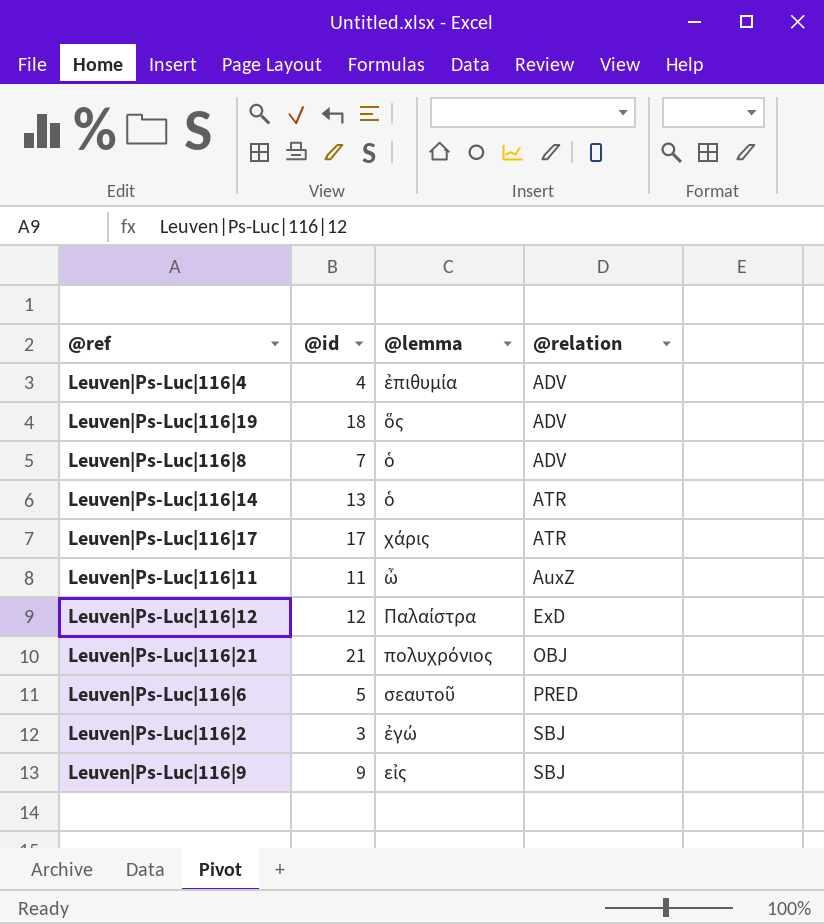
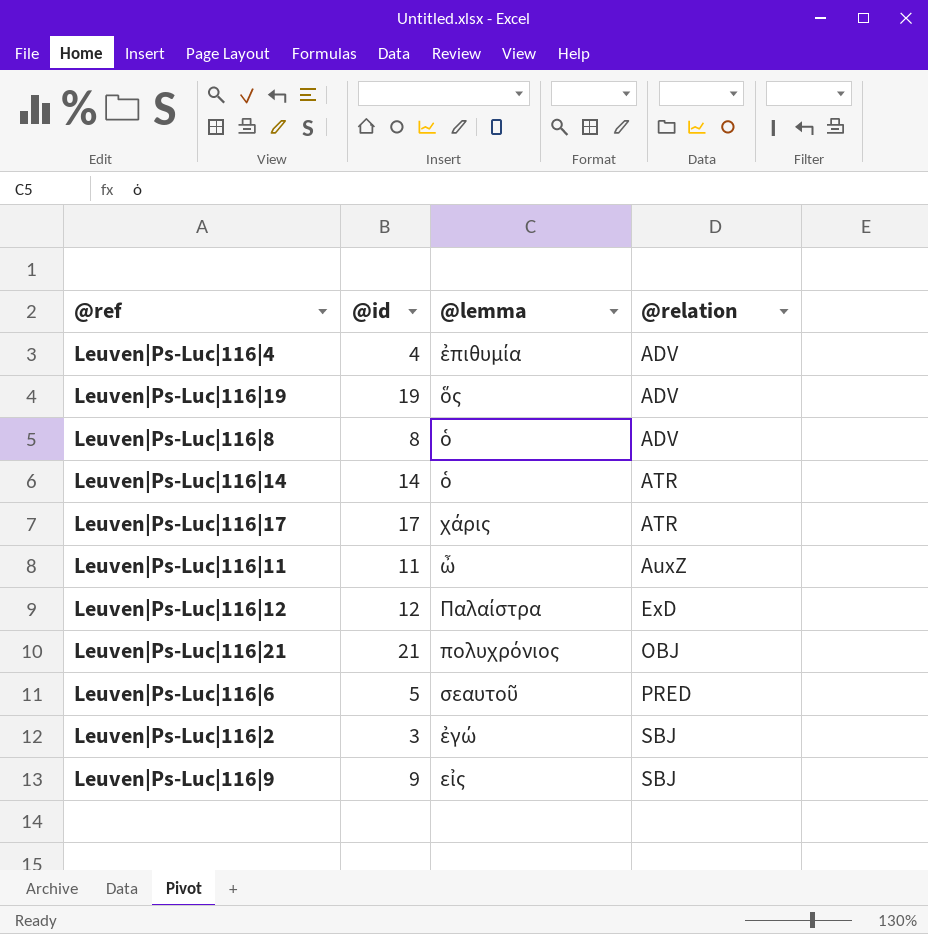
Leuven|Ps-Luc|116|19 | @id: 18 -> 19
Leuven|Ps-Luc|116|8 | @id: 7 -> 8
Leuven|Ps-Luc|116|14 | @id: 13 -> 14

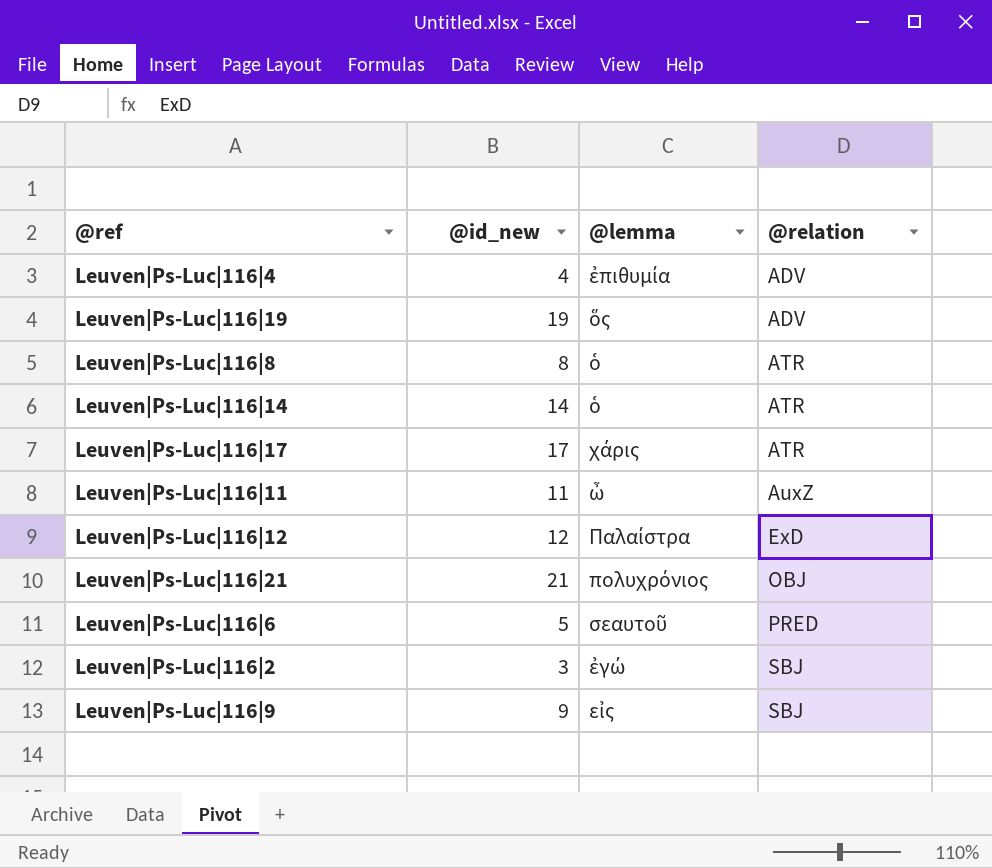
column name: @id -> @id_new
Leuven|Ps-Luc|116|8 | @relation: ADV -> ATR

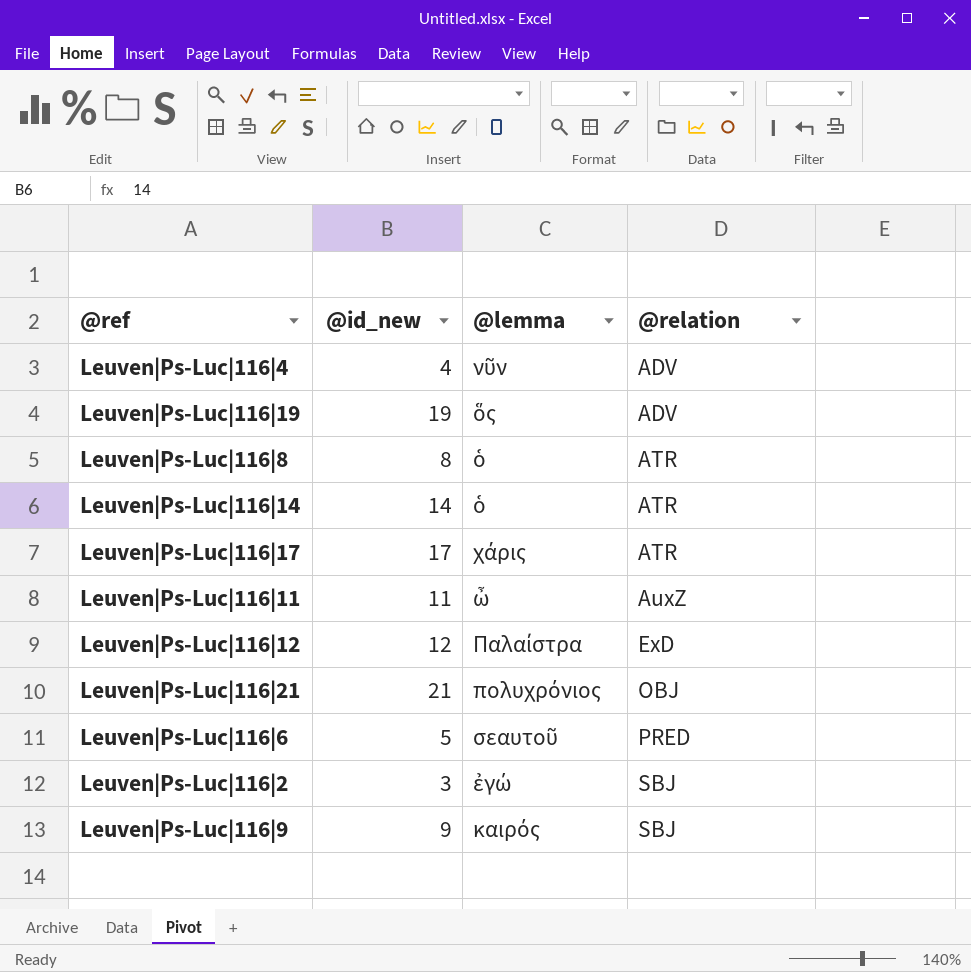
Leuven|Ps-Luc|116|4 | @lemma: ἐπιθυμία -> νῦν
Leuven|Ps-Luc|116|9 | @lemma: εἰς -> καιρός

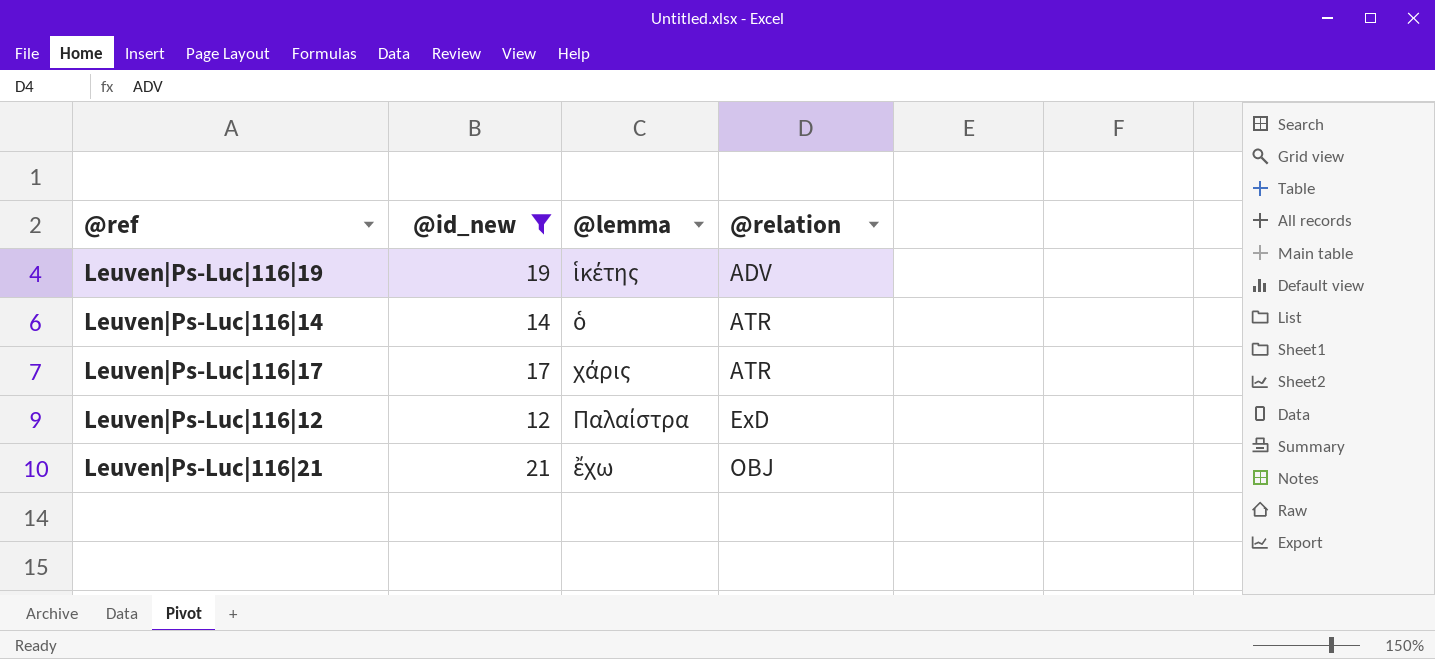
filter: none -> @id_new >= 12
Leuven|Ps-Luc|116|19 | @lemma: ὅς -> ἱκέτης
Leuven|Ps-Luc|116|21 | @lemma: πολυχρόνιος -> ἔχω

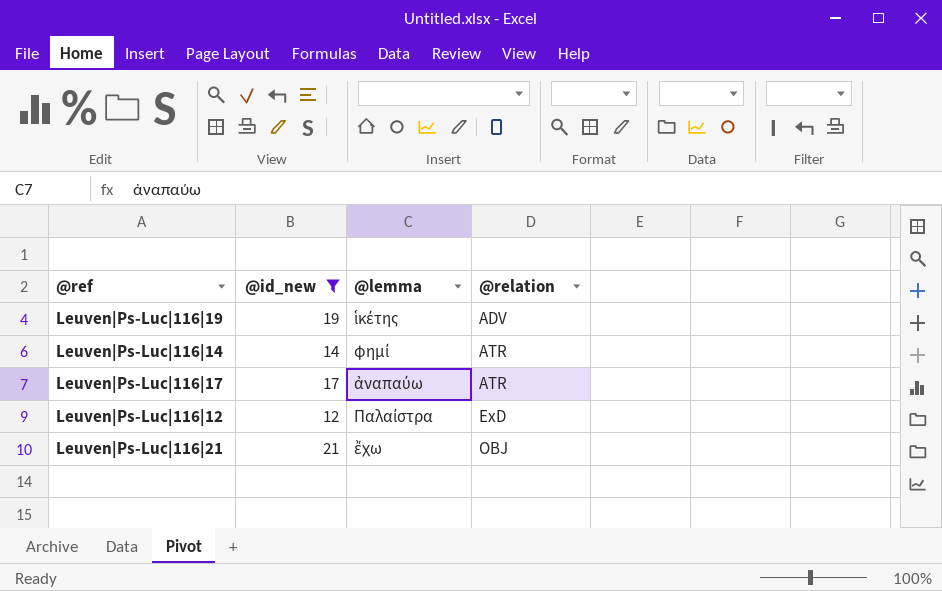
Leuven|Ps-Luc|116|14 | @lemma: ὁ -> φημί
Leuven|Ps-Luc|116|17 | @lemma: χάρις -> ἀναπαύω

